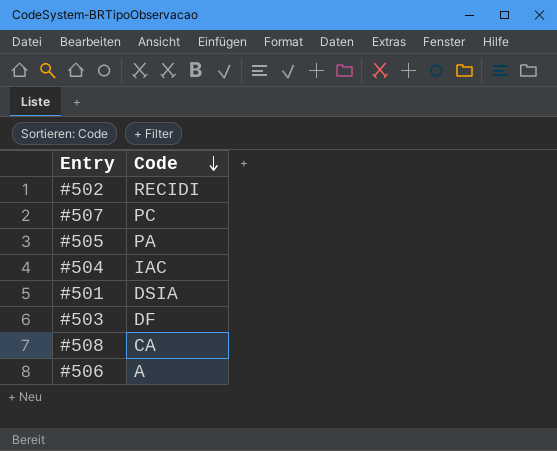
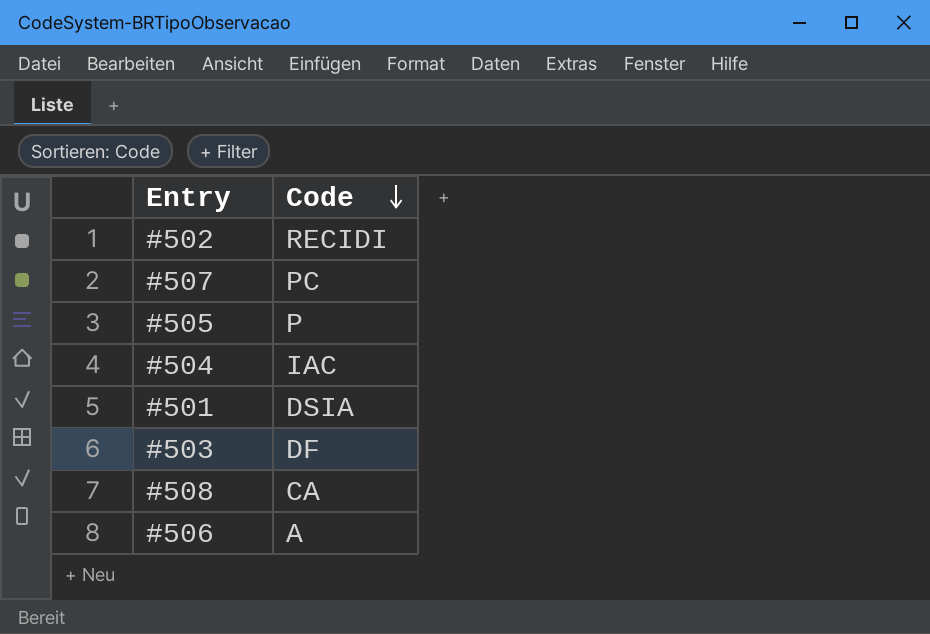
#505 | Code: PA -> P

